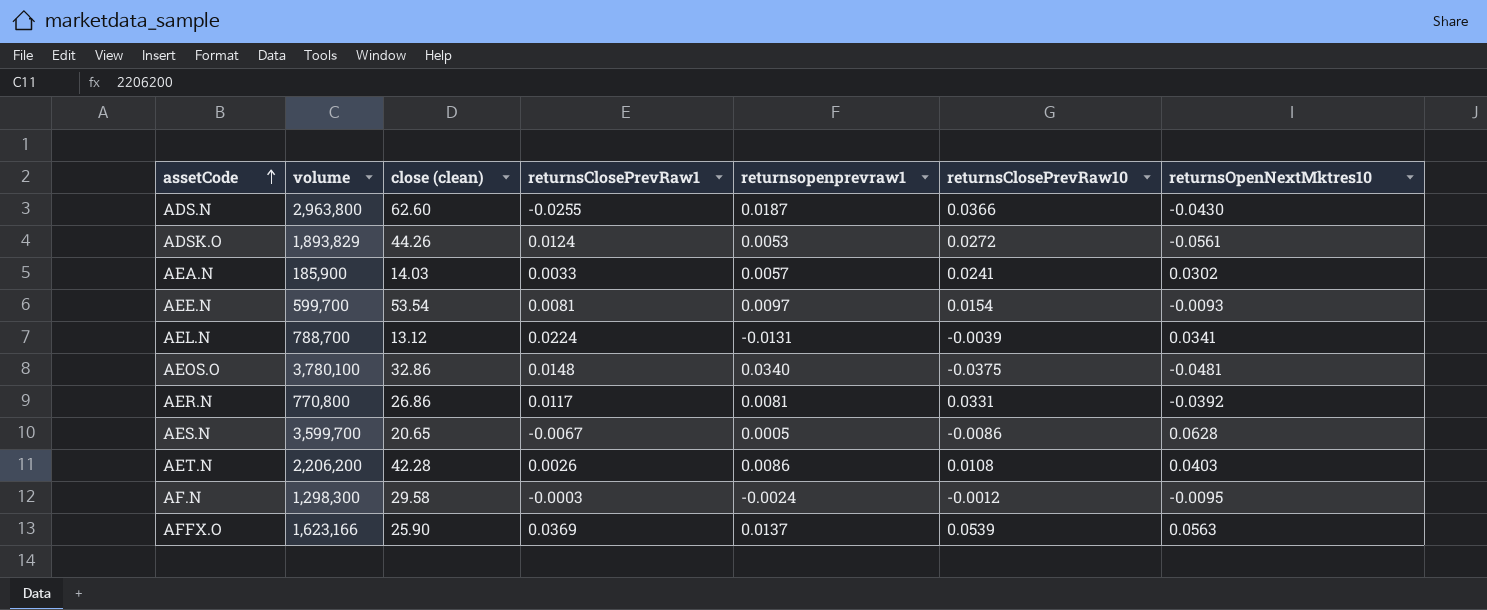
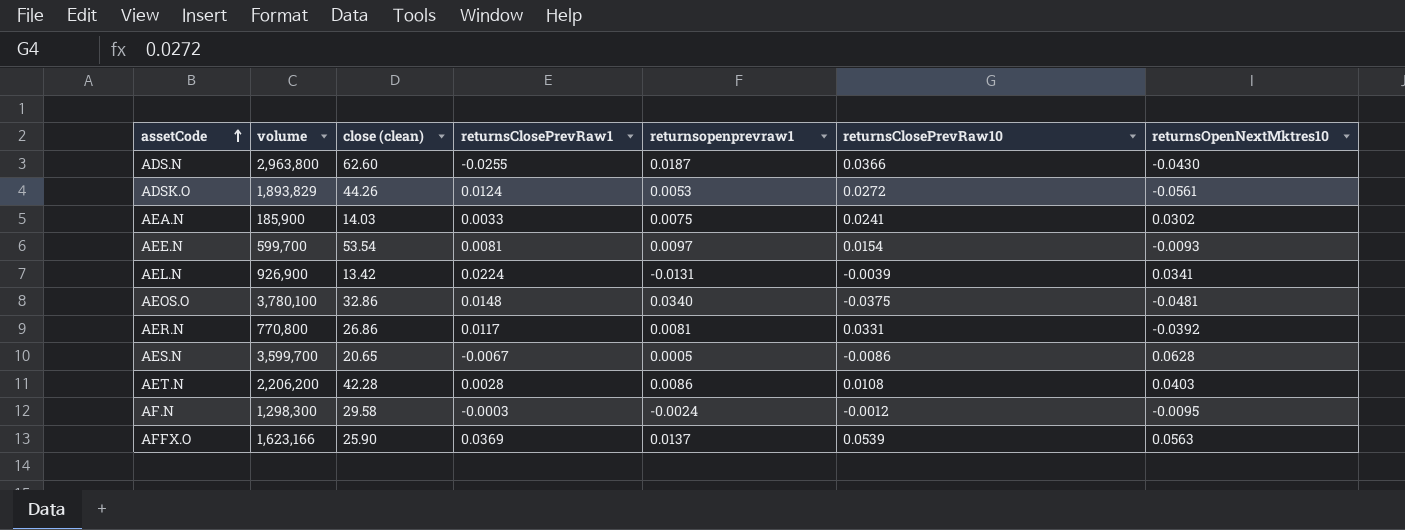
AEA.N | returnsopenprevraw1: 0.0057 -> 0.0075
AEL.N | volume: 788,700 -> 926,900
AEL.N | close (clean): 13.12 -> 13.42
AET.N | returnsClosePrevRaw1: 0.0026 -> 0.0028

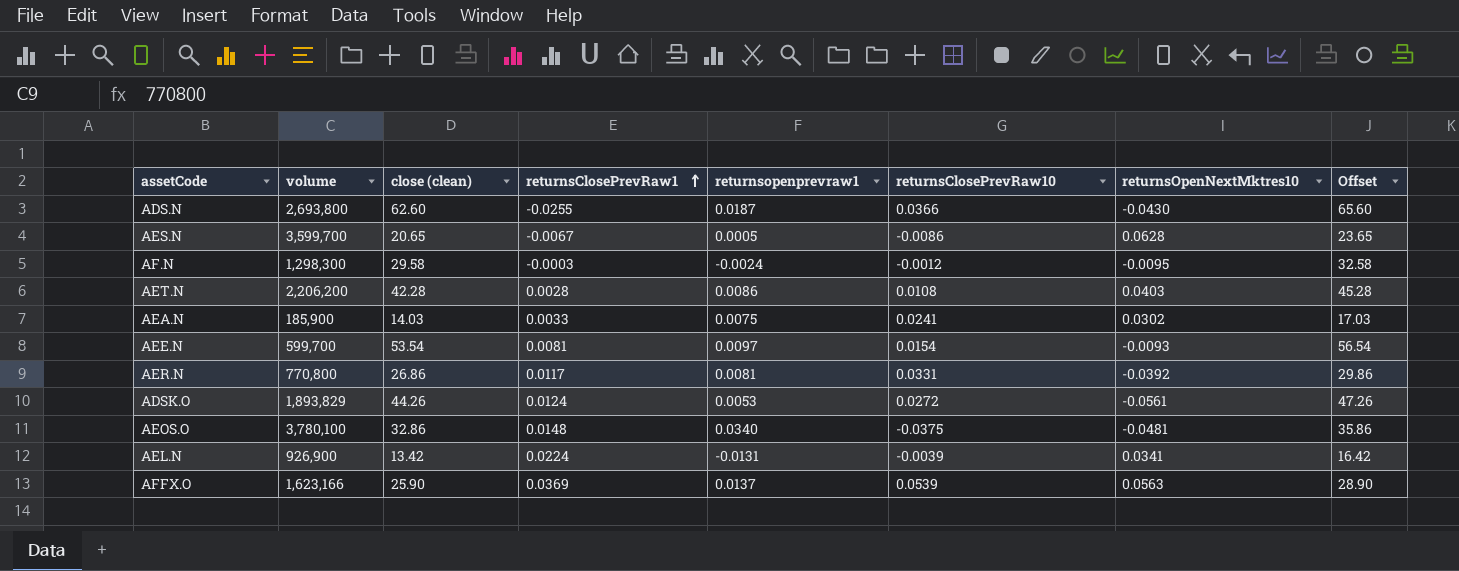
row order: assetCode ascending -> returnsClosePrevRaw1 ascending
column Offset | formula: none -> [close (clean)] + 3
ADS.N | volume: 2,963,800 -> 2,693,800

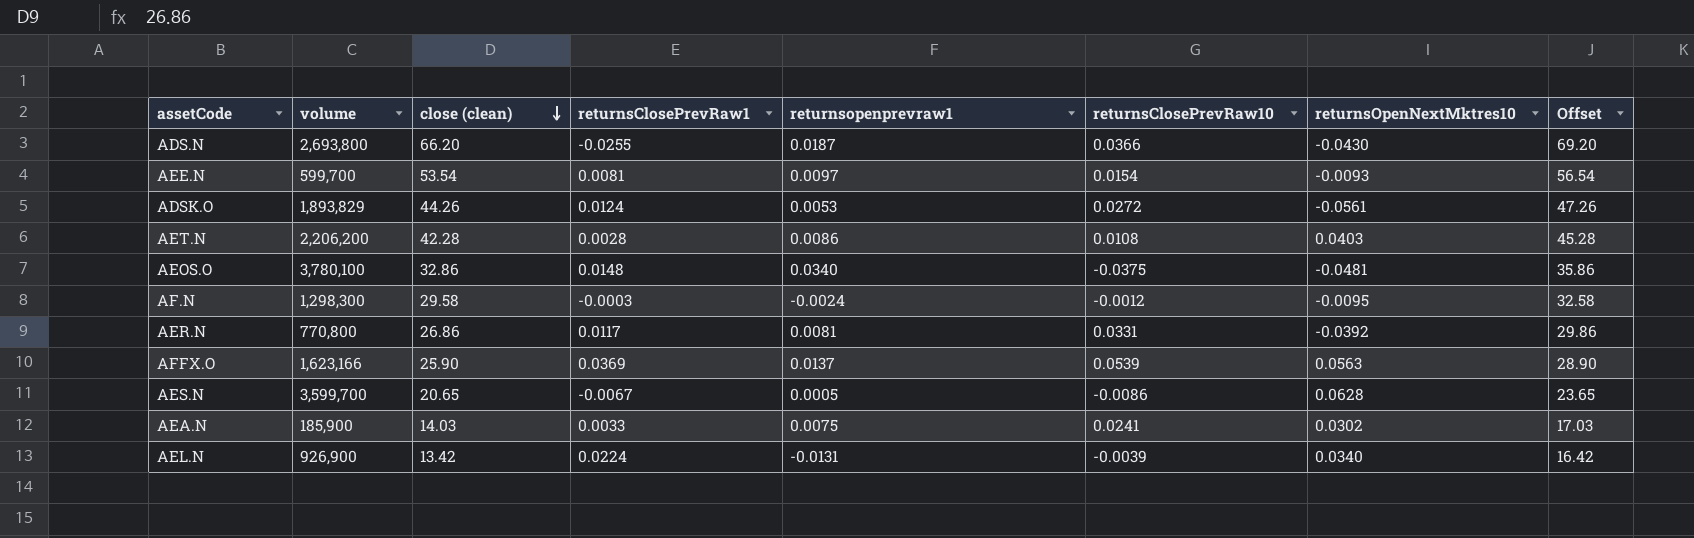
row order: returnsClosePrevRaw1 ascending -> close (clean) descending
ADS.N | close (clean): 62.60 -> 66.20
ADS.N | Offset: 65.60 -> 69.20
AEL.N | returnsOpenNextMktres10: 0.0341 -> 0.0340

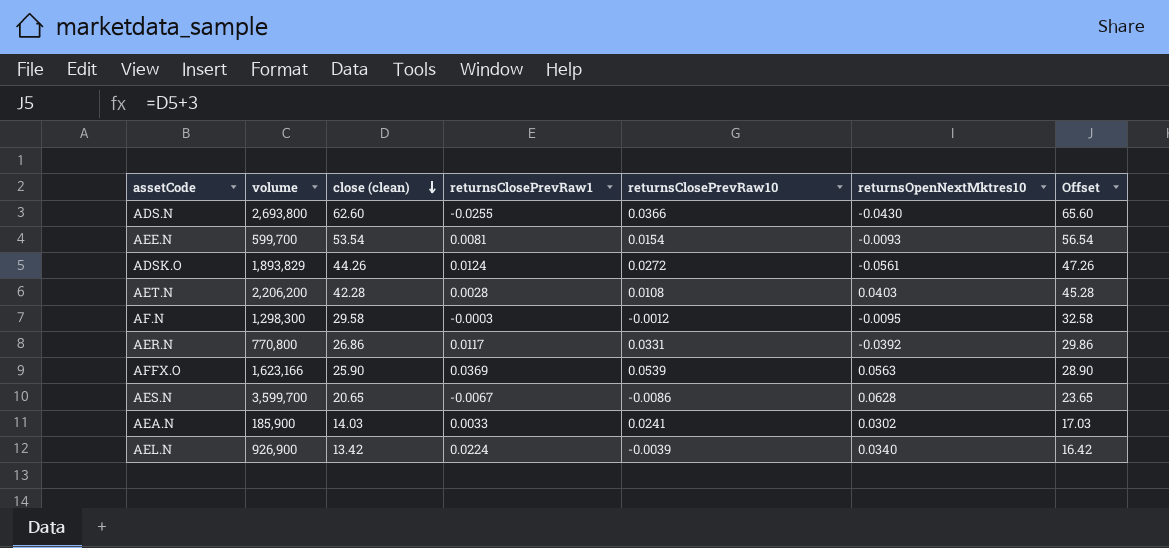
column returnsopenprevraw1 | position: 5 -> none
row AEOS.O: 3,780,100 | 32.86 | 0.0148 | 0.0340 | -0.0375 | -0.0481 | 35.86 -> none
ADS.N | close (clean): 66.20 -> 62.60
ADS.N | Offset: 69.20 -> 65.60

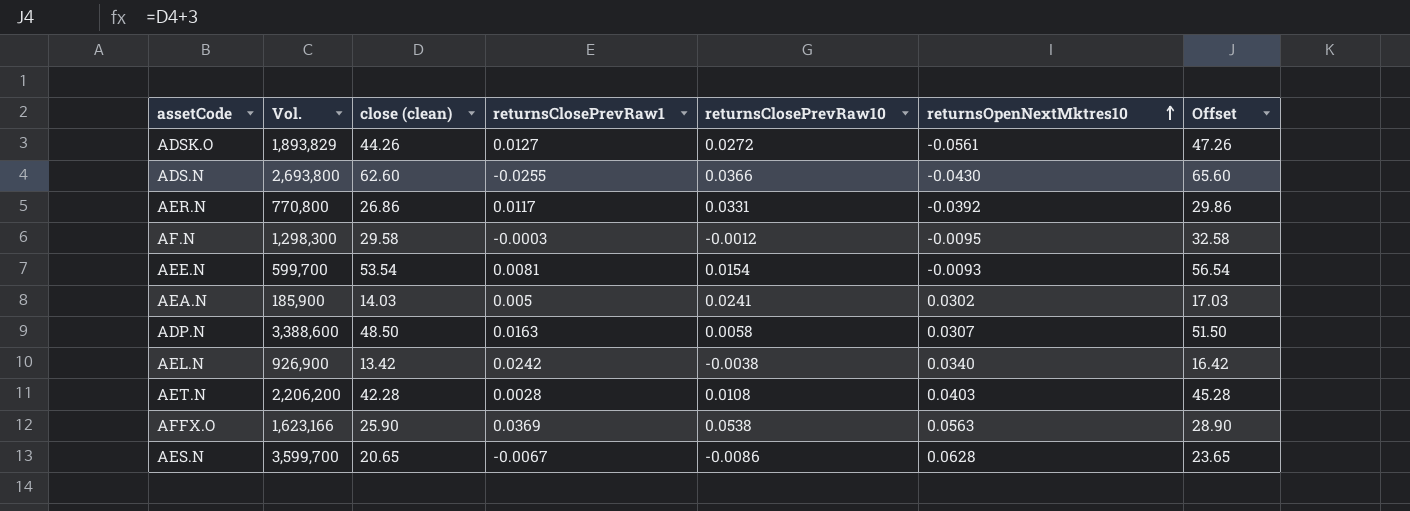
row order: close (clean) descending -> returnsOpenNextMktres10 ascending
column name: volume -> Vol.
ADSK.O | returnsClosePrevRaw1: 0.0124 -> 0.0127
AEA.N | returnsClosePrevRaw1: 0.0033 -> 0.005
row ADP.N: none -> 3,388,600 | 48.50 | 0.0163 | 0.0058 | 0.0307 | 51.50
AEL.N | returnsClosePrevRaw1: 0.0224 -> 0.0242
AEL.N | returnsClosePrevRaw10: -0.0039 -> -0.0038
AFFX.O | returnsClosePrevRaw10: 0.0539 -> 0.0538

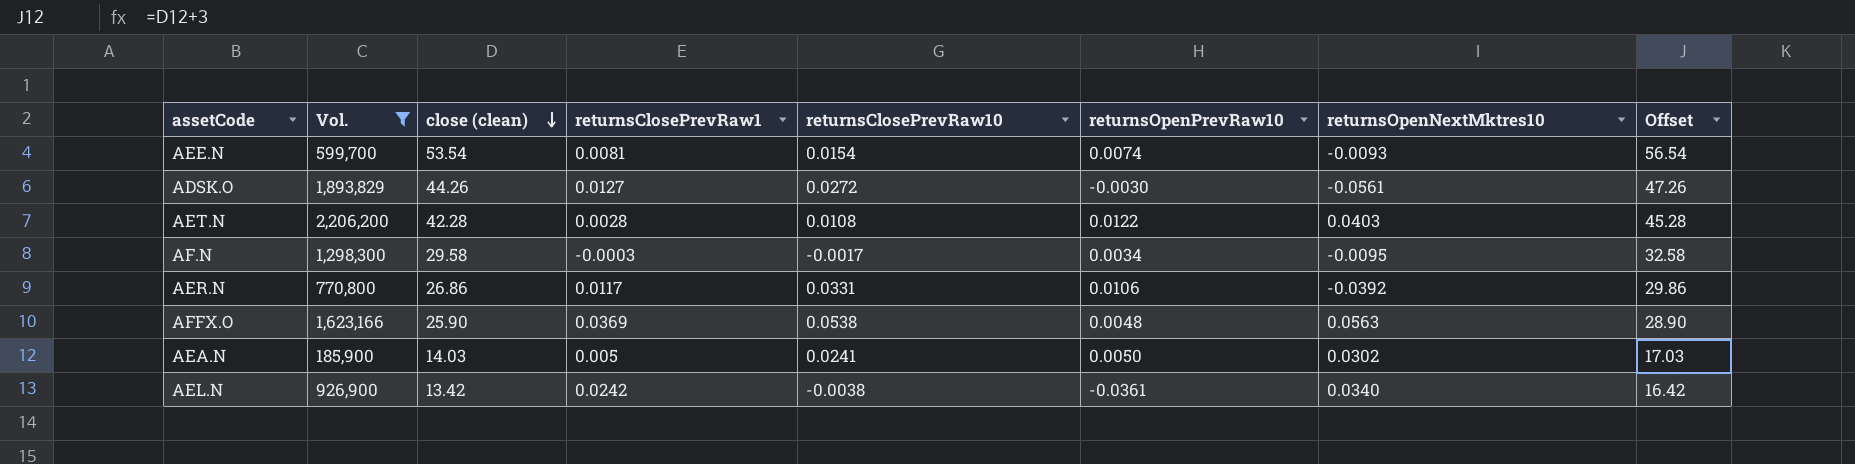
filter: none -> Vol. <= 2,206,200
row order: returnsOpenNextMktres10 ascending -> close (clean) descending
column returnsOpenPrevRaw10 | position: none -> 6
AF.N | returnsClosePrevRaw10: -0.0012 -> -0.0017

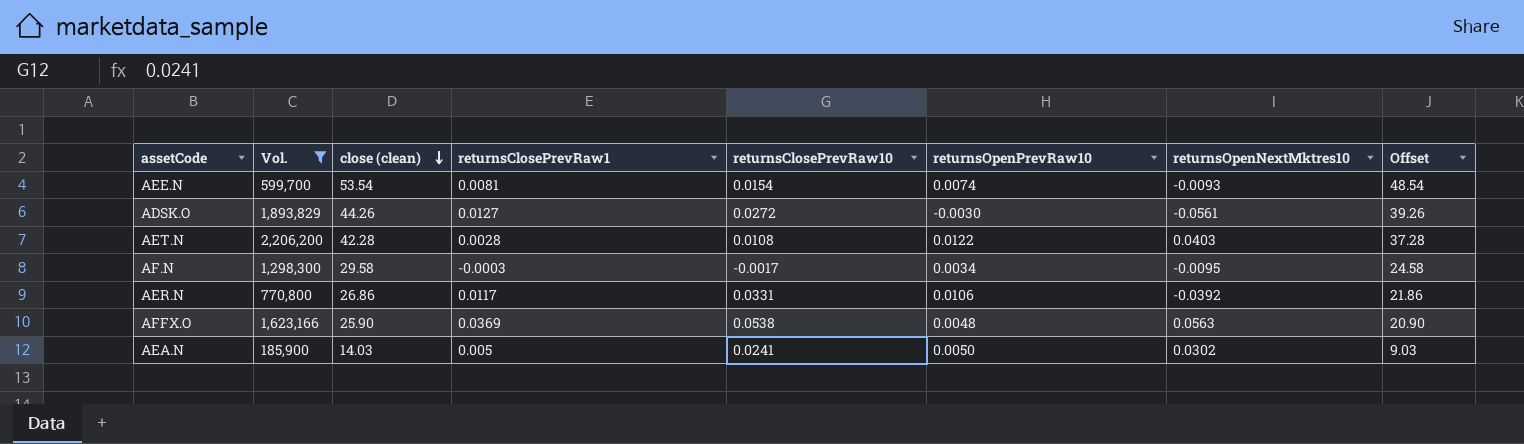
column Offset | formula: [close (clean)] + 3 -> [close (clean)] - 5
row AEL.N: 926,900 | 13.42 | 0.0242 | -0.0038 | -0.0361 | 0.0340 | 16.42 -> none

